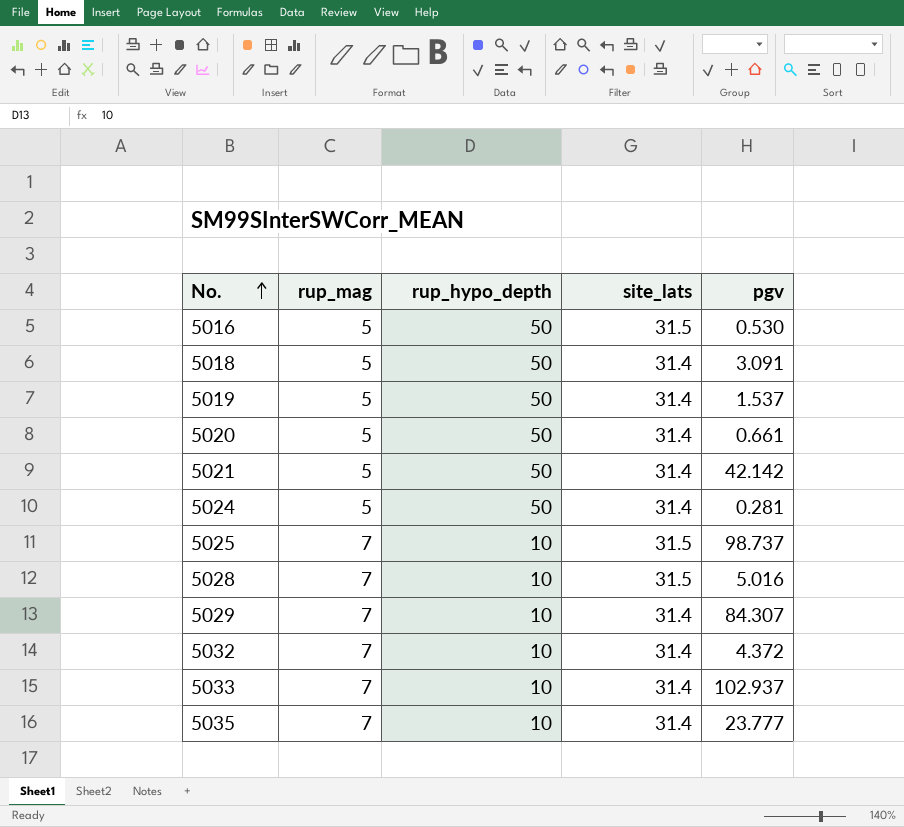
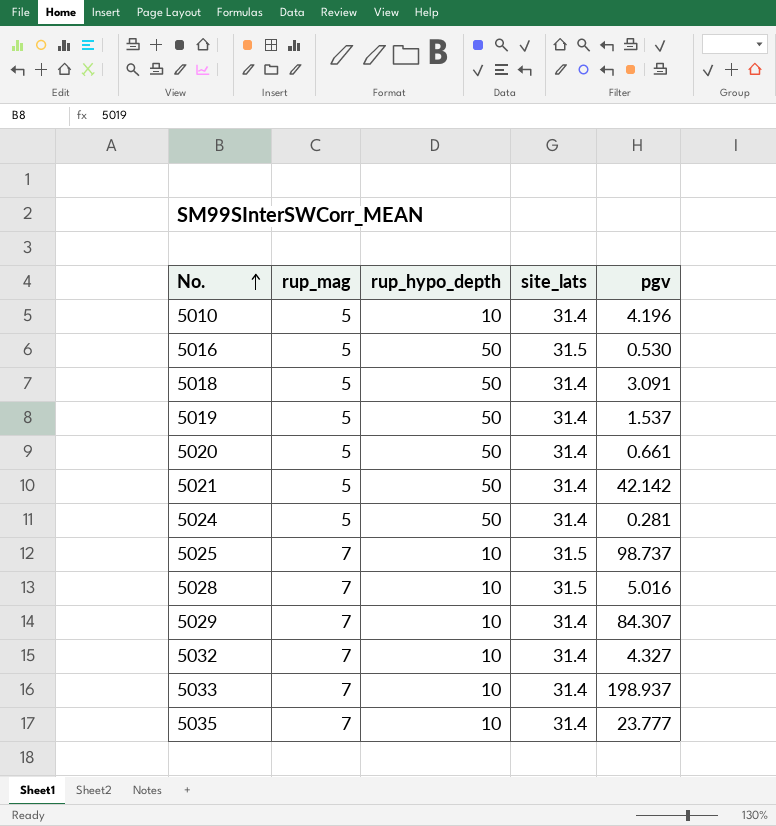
row 5010: none -> 5 | 10 | 31.4 | 4.196
5032 | pgv: 4.372 -> 4.327
5033 | pgv: 102.937 -> 198.937

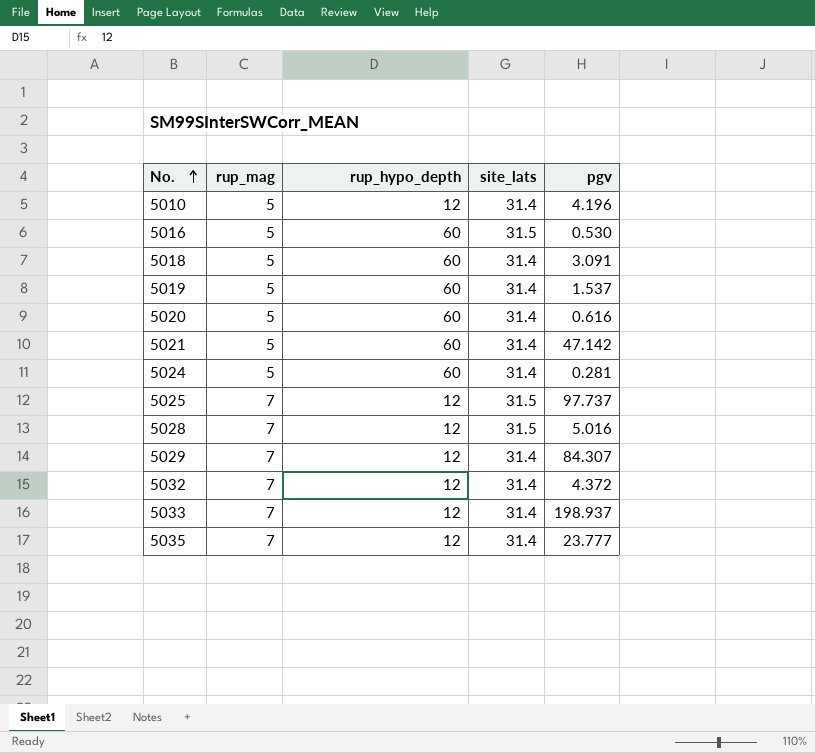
5010 | rup_hypo_depth: 10 -> 12
5016 | rup_hypo_depth: 50 -> 60
5018 | rup_hypo_depth: 50 -> 60
5019 | rup_hypo_depth: 50 -> 60
5020 | rup_hypo_depth: 50 -> 60
5020 | pgv: 0.661 -> 0.616
5021 | rup_hypo_depth: 50 -> 60
5021 | pgv: 42.142 -> 47.142
5024 | rup_hypo_depth: 50 -> 60
5025 | rup_hypo_depth: 10 -> 12
5025 | pgv: 98.737 -> 97.737
5028 | rup_hypo_depth: 10 -> 12
5029 | rup_hypo_depth: 10 -> 12
5032 | rup_hypo_depth: 10 -> 12
5032 | pgv: 4.327 -> 4.372
5033 | rup_hypo_depth: 10 -> 12
5035 | rup_hypo_depth: 10 -> 12

